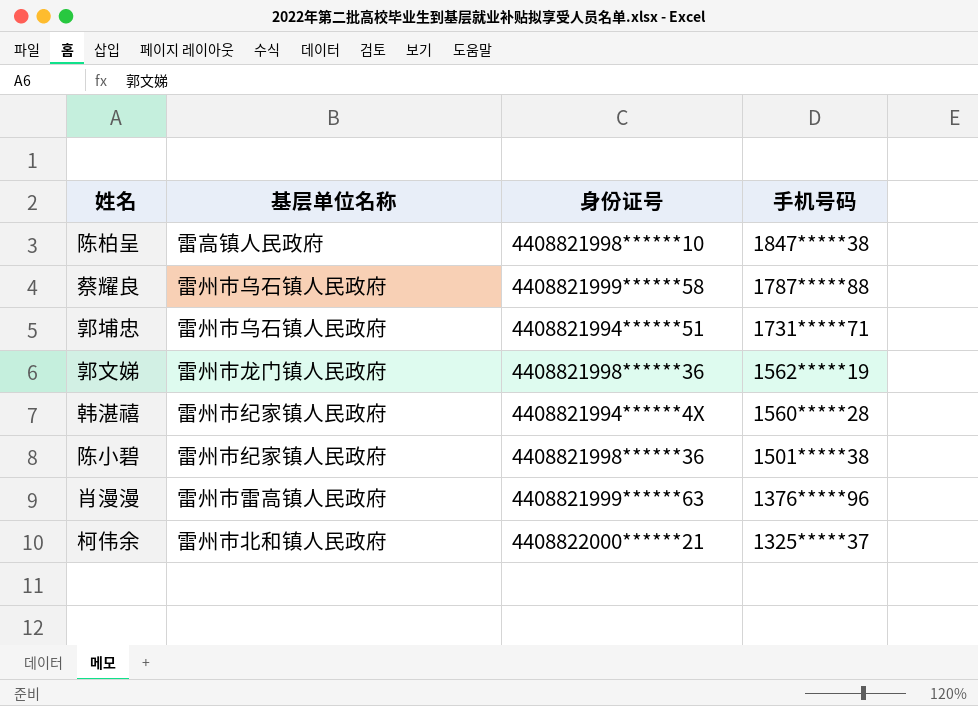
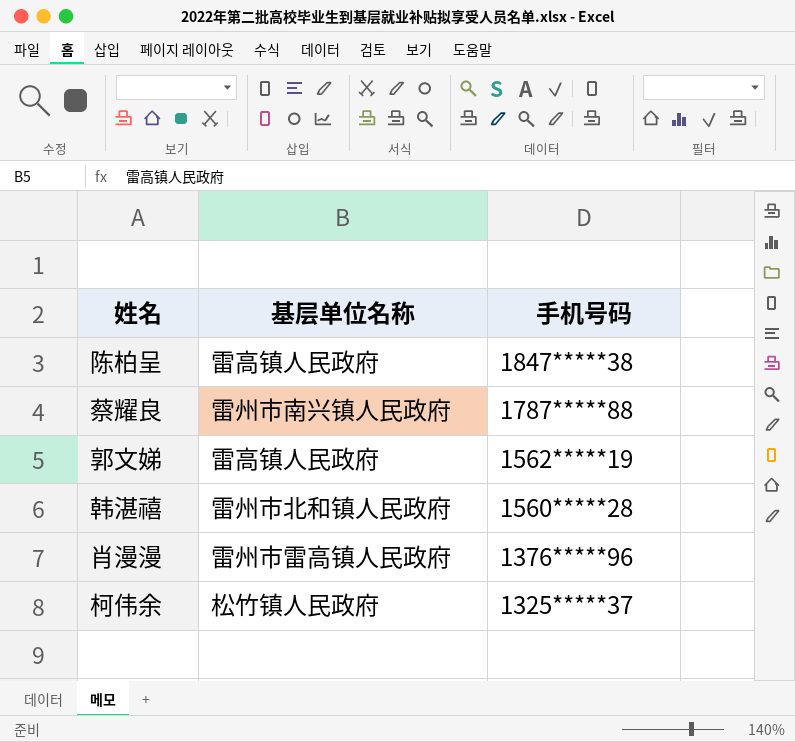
column 身份证号 | position: 3 -> none
row 郭埔忠: 雷州市乌石镇人民政府 | 4408821994******51 | 1731*****71 -> none
row 陈小碧: 雷州市纪家镇人民政府 | 4408821998******36 | 1501*****38 -> none
蔡耀良 | 基层单位名称: 雷州市乌石镇人民政府 -> 雷州市南兴镇人民政府
郭文娣 | 基层单位名称: 雷州市龙门镇人民政府 -> 雷高镇人民政府
韩湛禧 | 基层单位名称: 雷州市纪家镇人民政府 -> 雷州市北和镇人民政府
柯伟余 | 基层单位名称: 雷州市北和镇人民政府 -> 松竹镇人民政府

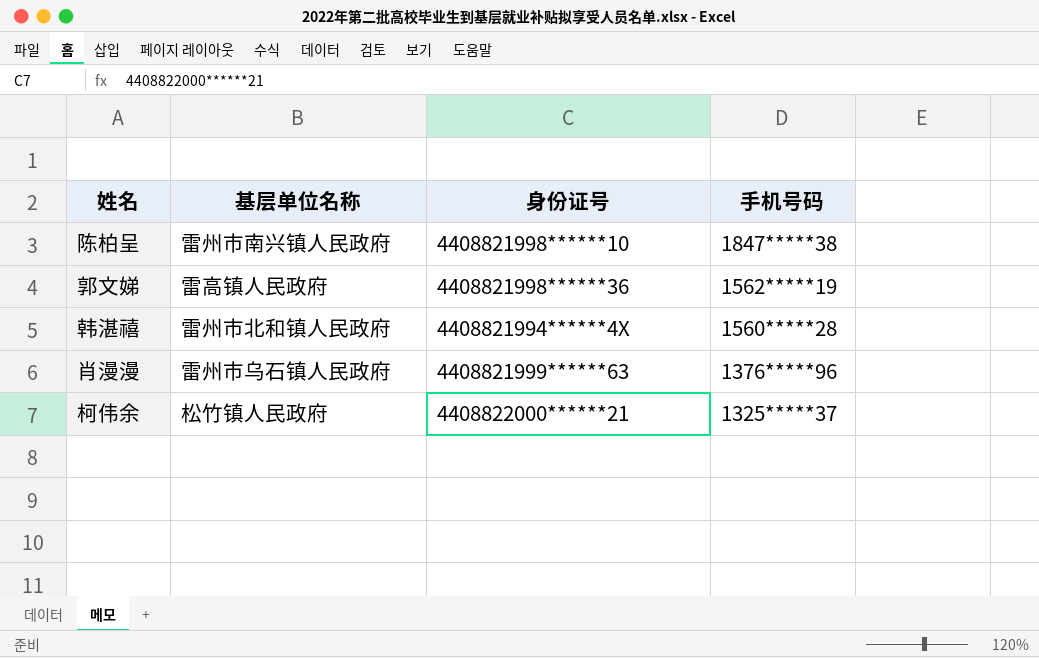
column 身份证号 | position: none -> 3
row 蔡耀良: 雷州市南兴镇人民政府 | 1787*****88 -> none
陈柏呈 | 基层单位名称: 雷高镇人民政府 -> 雷州市南兴镇人民政府
肖漫漫 | 基层单位名称: 雷州市雷高镇人民政府 -> 雷州市乌石镇人民政府

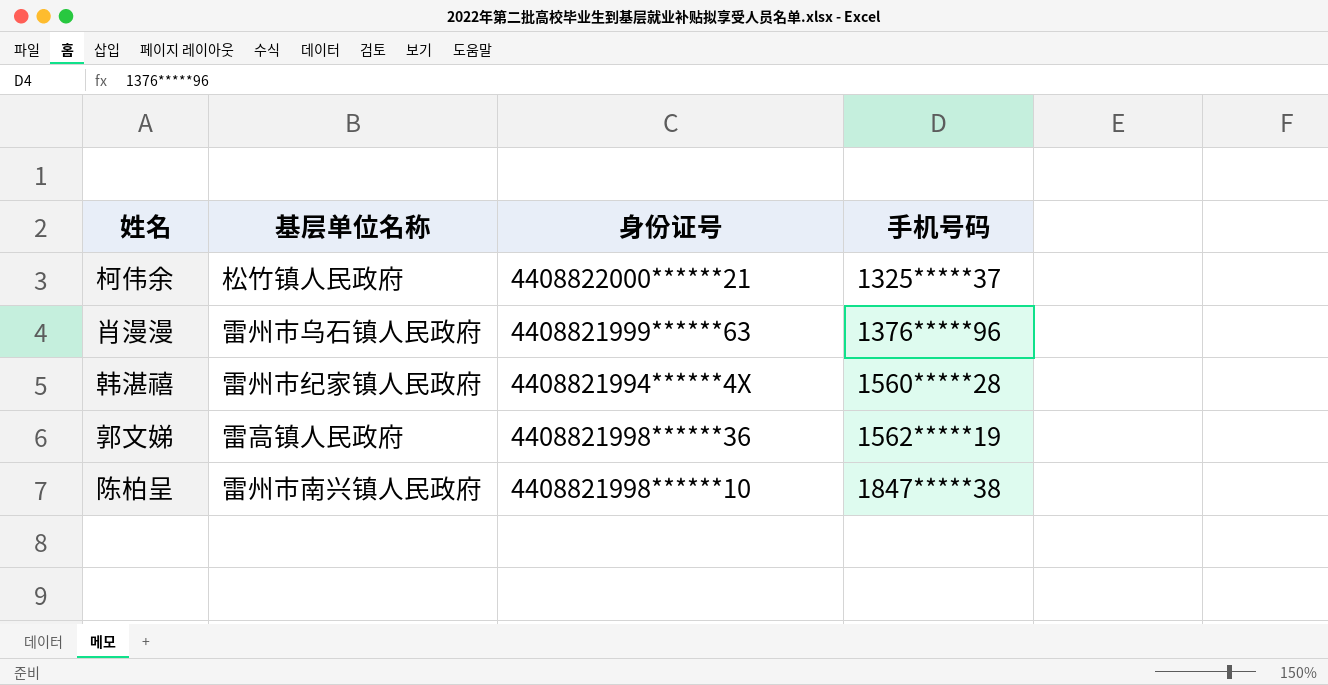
row order: 手机号码 descending -> 手机号码 ascending
韩湛禧 | 基层单位名称: 雷州市北和镇人民政府 -> 雷州市纪家镇人民政府

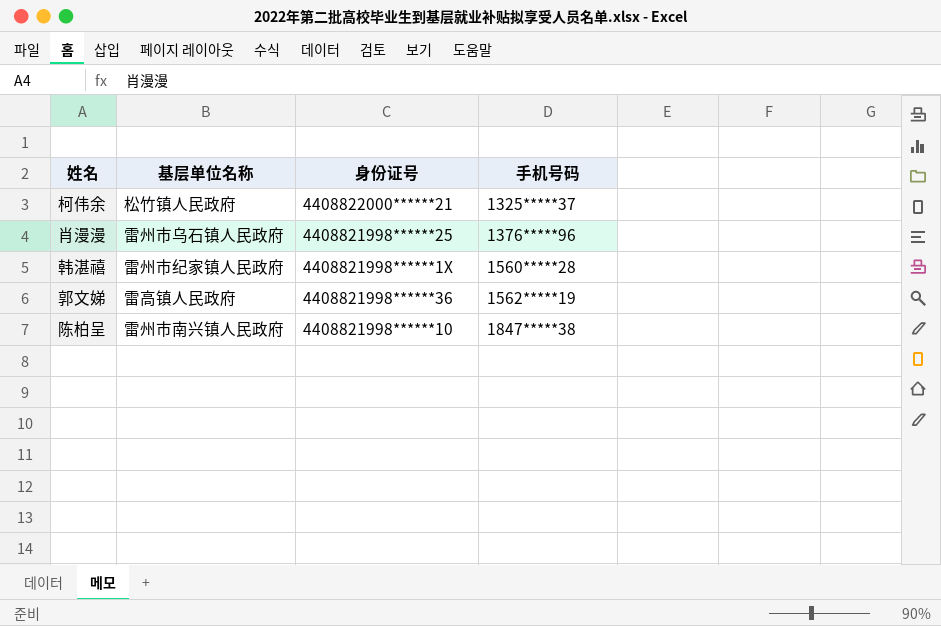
肖漫漫 | 身份证号: 4408821999******63 -> 4408821998******25
韩湛禧 | 身份证号: 4408821994******4X -> 4408821998******1X

